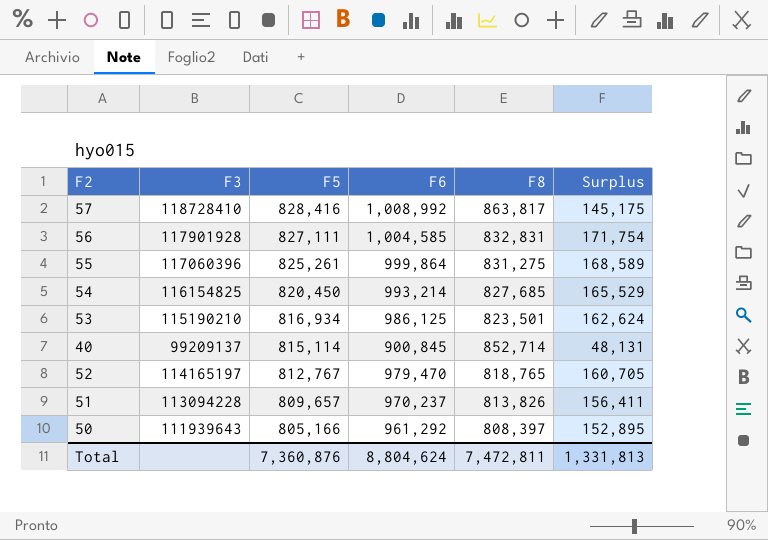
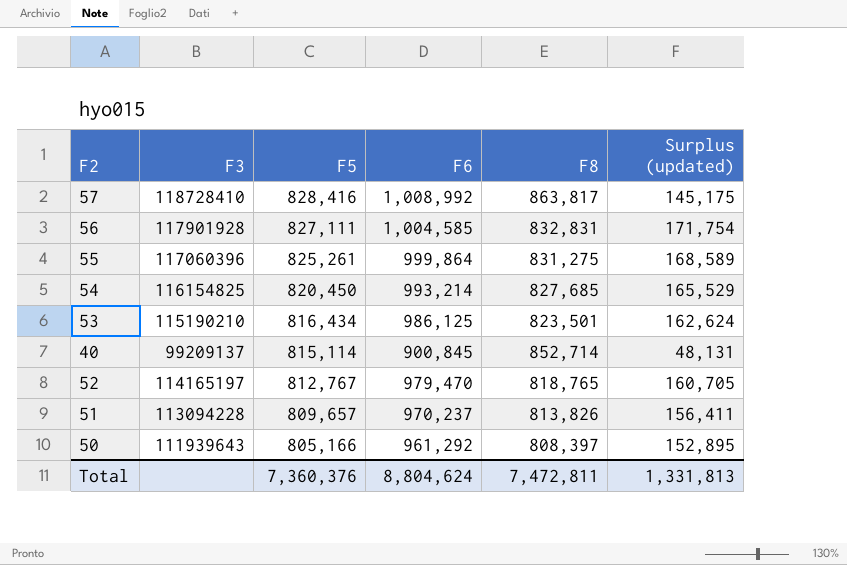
column name: Surplus -> Surplus (updated)
53 | F5: 816,934 -> 816,434
Total | F5: 7,360,876 -> 7,360,376

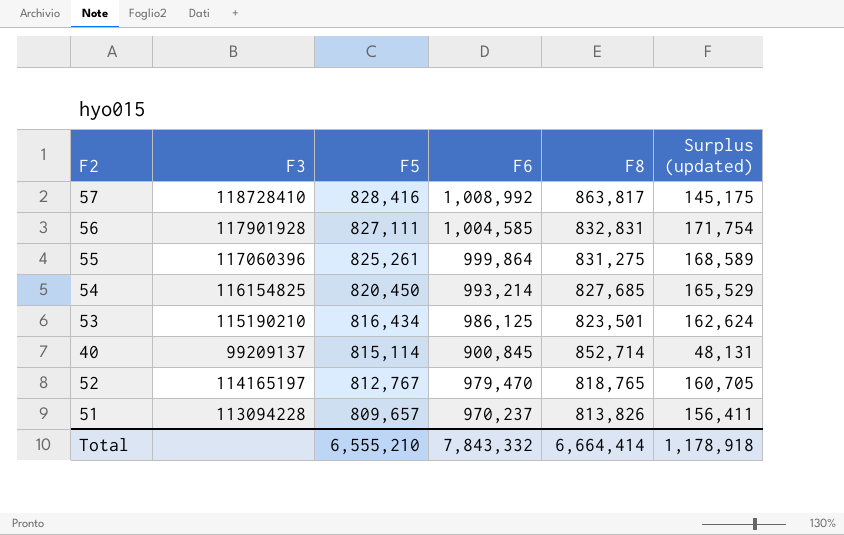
row 50: 111939643 | 805,166 | 961,292 | 808,397 | 152,895 -> none
Total | F5: 7,360,376 -> 6,555,210
Total | F6: 8,804,624 -> 7,843,332
Total | F8: 7,472,811 -> 6,664,414
Total | Surplus (updated): 1,331,813 -> 1,178,918

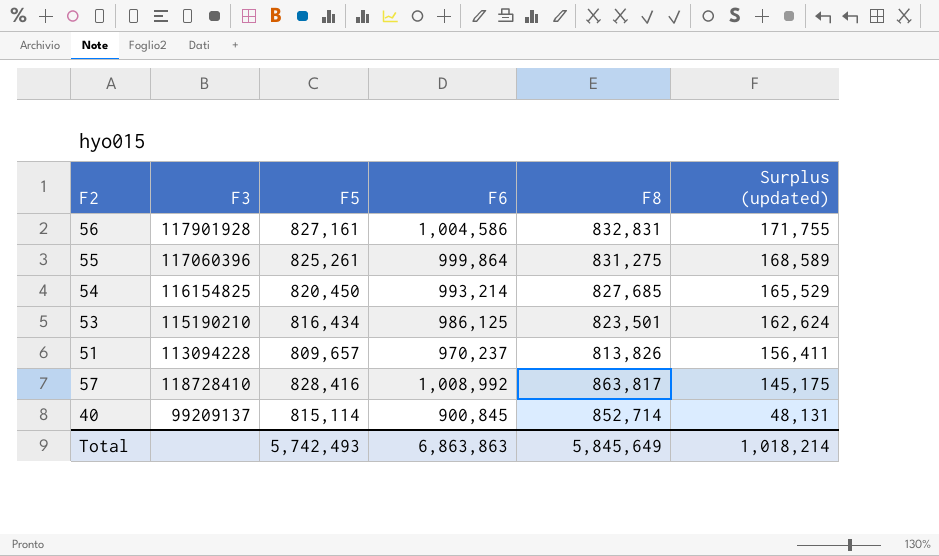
row order: F5 descending -> Surplus (updated) descending
row 52: 114165197 | 812,767 | 979,470 | 818,765 | 160,705 -> none
56 | F5: 827,111 -> 827,161
56 | F6: 1,004,585 -> 1,004,586
56 | Surplus (updated): 171,754 -> 171,755
Total | F5: 6,555,210 -> 5,742,493
Total | F6: 7,843,332 -> 6,863,863
Total | F8: 6,664,414 -> 5,845,649
Total | Surplus (updated): 1,178,918 -> 1,018,214

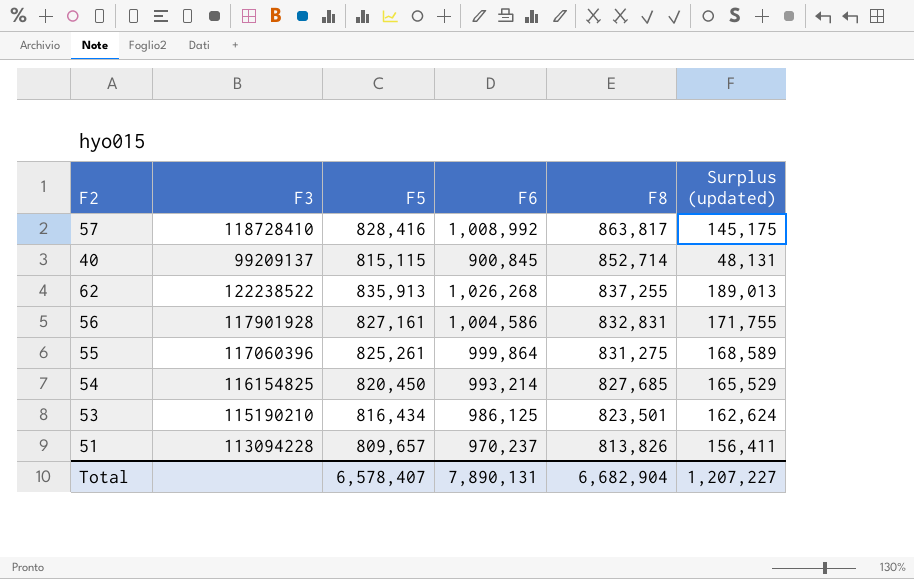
row order: Surplus (updated) descending -> F8 descending
40 | F5: 815,114 -> 815,115
row 62: none -> 122238522 | 835,913 | 1,026,268 | 837,255 | 189,013
Total | F5: 5,742,493 -> 6,578,407
Total | F6: 6,863,863 -> 7,890,131
Total | F8: 5,845,649 -> 6,682,904
Total | Surplus (updated): 1,018,214 -> 1,207,227

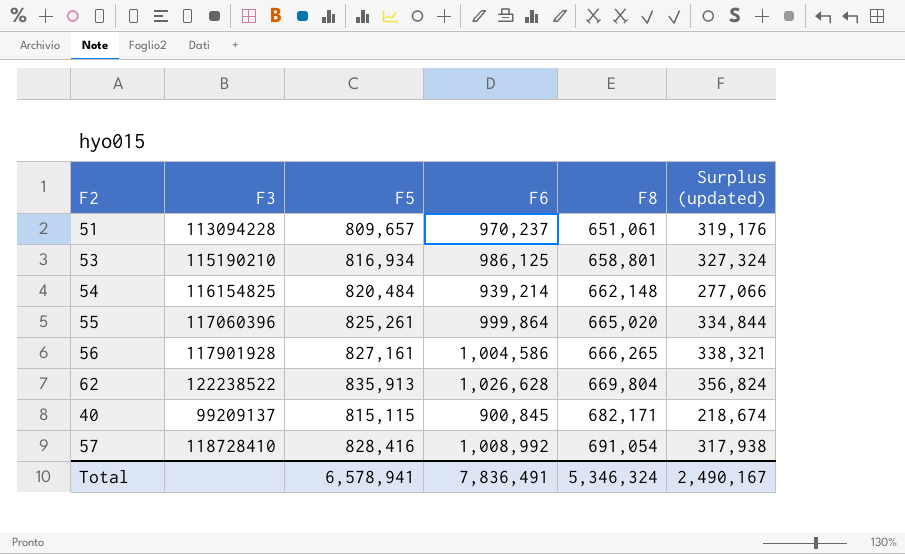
row order: F8 descending -> F8 ascending
51 | F8: 813,826 -> 651,061
51 | Surplus (updated): 156,411 -> 319,176
53 | F5: 816,434 -> 816,934
53 | F8: 823,501 -> 658,801
53 | Surplus (updated): 162,624 -> 327,324
54 | F5: 820,450 -> 820,484
54 | F6: 993,214 -> 939,214
54 | F8: 827,685 -> 662,148
54 | Surplus (updated): 165,529 -> 277,066
55 | F8: 831,275 -> 665,020
55 | Surplus (updated): 168,589 -> 334,844
56 | F8: 832,831 -> 666,265
56 | Surplus (updated): 171,755 -> 338,321
62 | F6: 1,026,268 -> 1,026,628
62 | F8: 837,255 -> 669,804
62 | Surplus (updated): 189,013 -> 356,824
40 | F8: 852,714 -> 682,171
40 | Surplus (updated): 48,131 -> 218,674
57 | F8: 863,817 -> 691,054
57 | Surplus (updated): 145,175 -> 317,938
Total | F5: 6,578,407 -> 6,578,941
Total | F6: 7,890,131 -> 7,836,491
Total | F8: 6,682,904 -> 5,346,324
Total | Surplus (updated): 1,207,227 -> 2,490,167

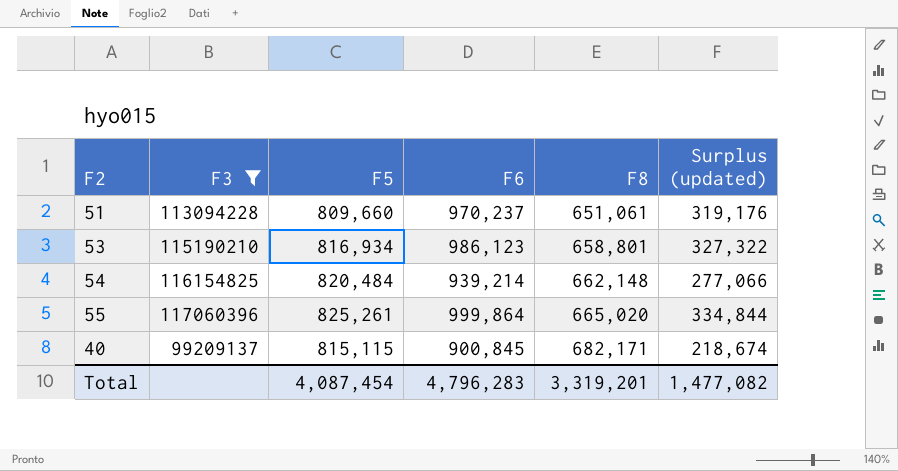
filter: none -> F3 <= 117060396
51 | F5: 809,657 -> 809,660
53 | F6: 986,125 -> 986,123
53 | Surplus (updated): 327,324 -> 327,322
Total | F5: 6,578,941 -> 4,087,454
Total | F6: 7,836,491 -> 4,796,283
Total | F8: 5,346,324 -> 3,319,201
Total | Surplus (updated): 2,490,167 -> 1,477,082

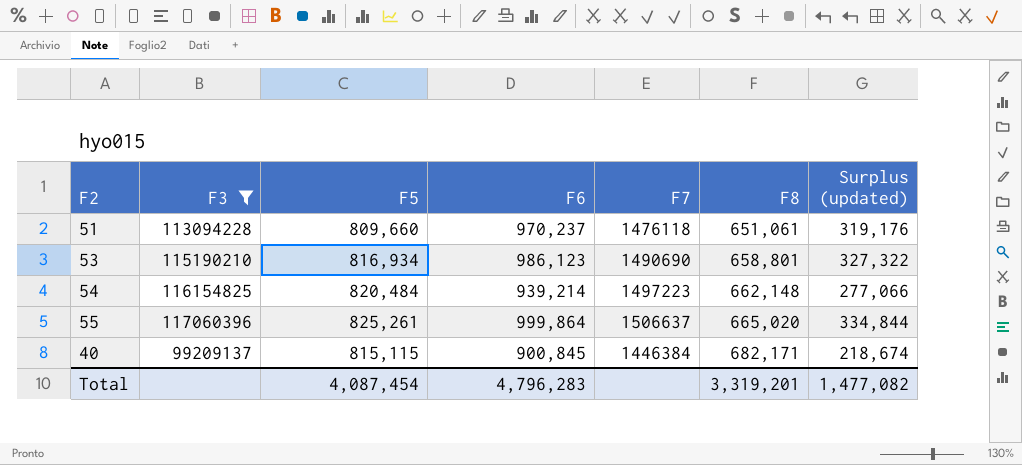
column F7 | position: none -> 5

